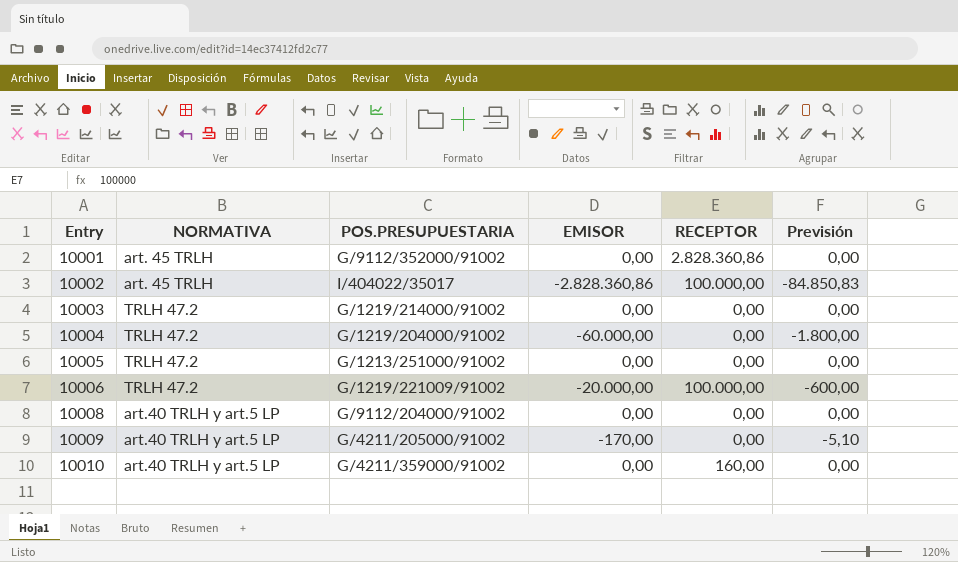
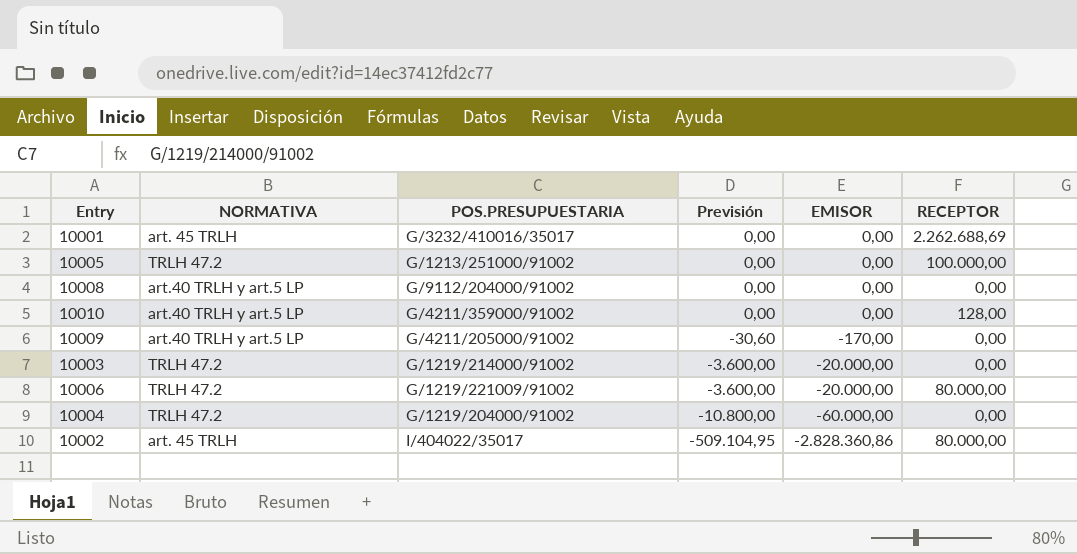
row order: Entry ascending -> Previsión descending
column Previsión | formula: [EMISOR] * 0,03 -> [EMISOR] * 0,18
column Previsión | position: 6 -> 4
10001 | POS.PRESUPUESTARIA: G/9112/352000/91002 -> G/3232/410016/35017
10001 | RECEPTOR: 2.828.360,86 -> 2.262.688,69
10005 | RECEPTOR: 0,00 -> 100.000,00
10010 | RECEPTOR: 160,00 -> 128,00
10003 | EMISOR: 0,00 -> -20.000,00
10006 | RECEPTOR: 100.000,00 -> 80.000,00
10002 | RECEPTOR: 100.000,00 -> 80.000,00

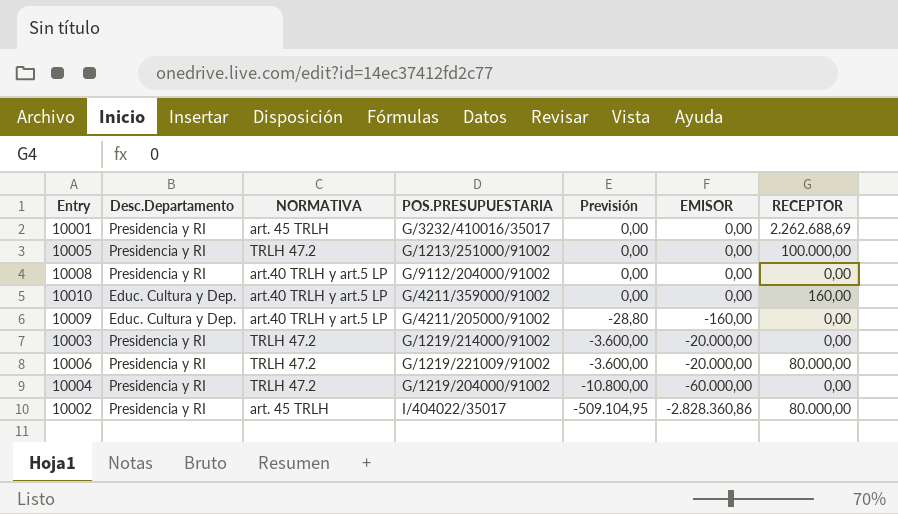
column Desc.Departamento | position: none -> 2
10010 | RECEPTOR: 128,00 -> 160,00
10009 | Previsión: -30,60 -> -28,80
10009 | EMISOR: -170,00 -> -160,00

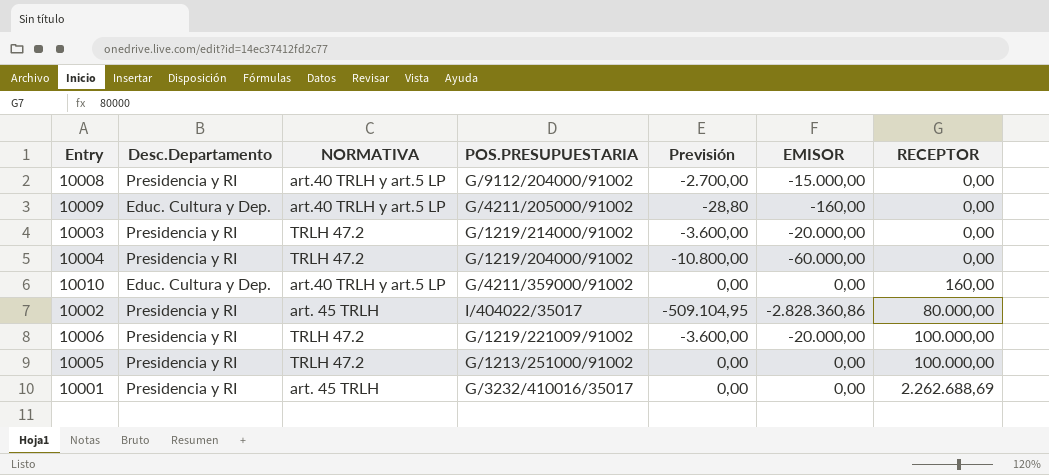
row order: Previsión descending -> RECEPTOR ascending
10008 | Previsión: 0,00 -> -2.700,00
10008 | EMISOR: 0,00 -> -15.000,00
10006 | RECEPTOR: 80.000,00 -> 100.000,00

